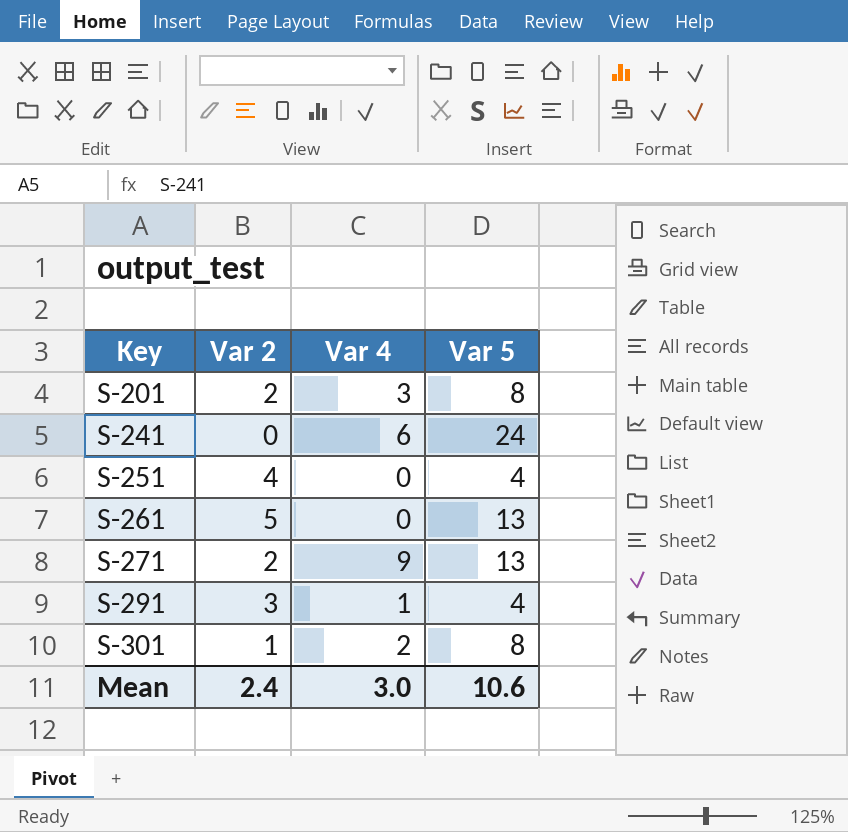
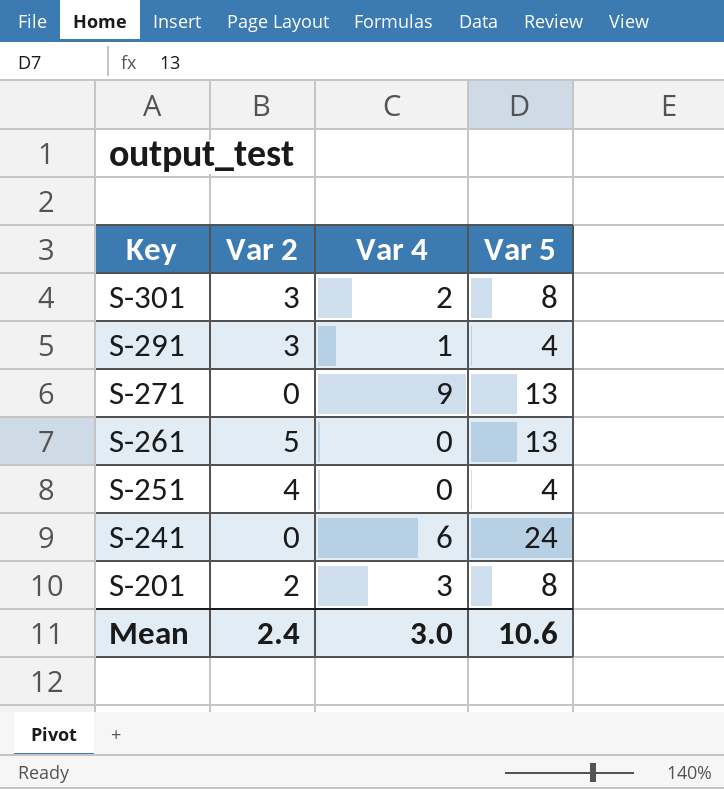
row order: Key ascending -> Key descending
S-301 | Var 2: 1 -> 3
S-271 | Var 2: 2 -> 0

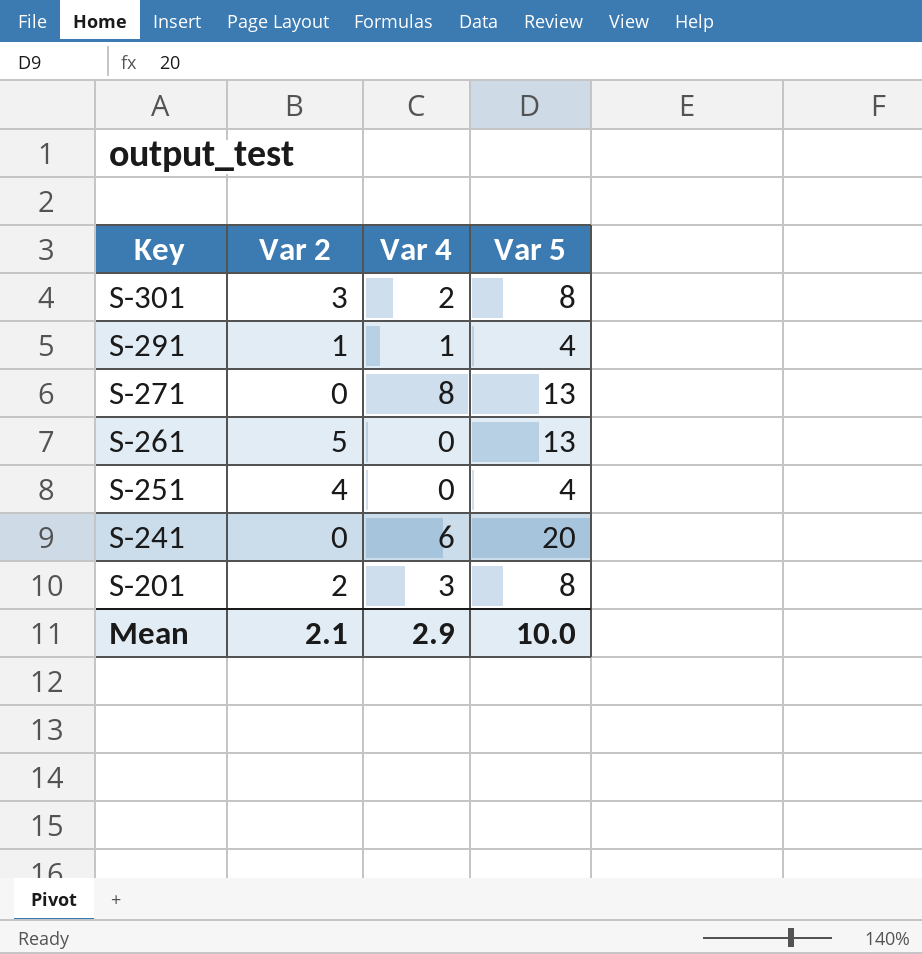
S-291 | Var 2: 3 -> 1
S-271 | Var 4: 9 -> 8
S-241 | Var 5: 24 -> 20
Mean | Var 2: 2.4 -> 2.1
Mean | Var 4: 3.0 -> 2.9
Mean | Var 5: 10.6 -> 10.0

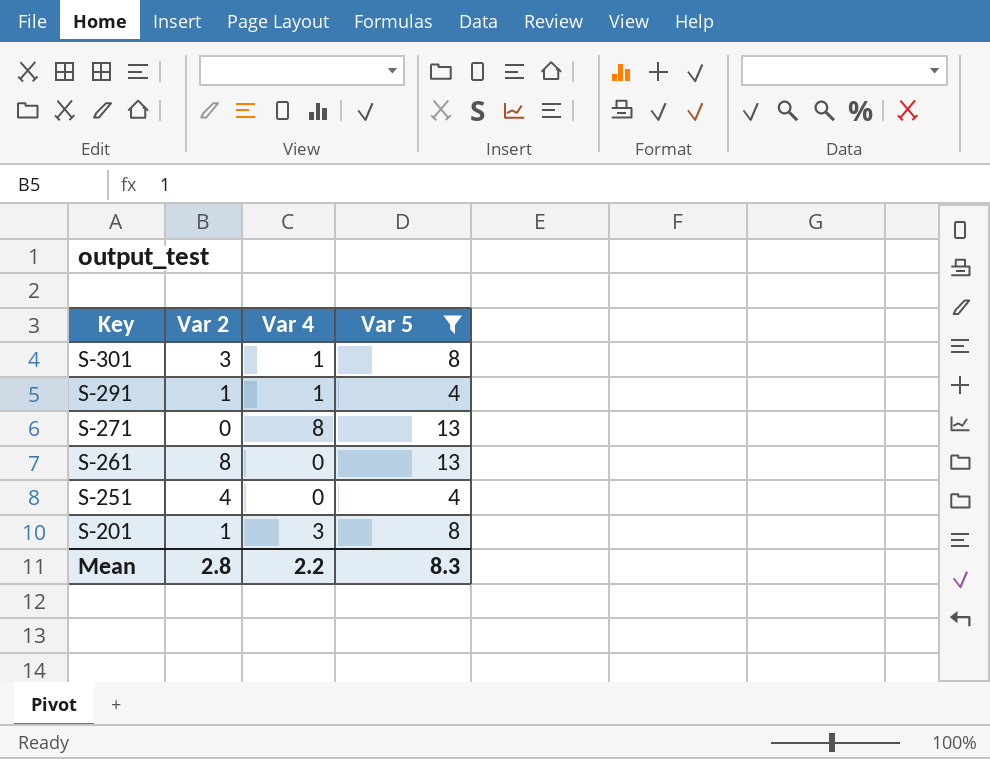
filter: none -> Var 5 != 20
S-301 | Var 4: 2 -> 1
S-261 | Var 2: 5 -> 8
S-201 | Var 2: 2 -> 1
Mean | Var 2: 2.1 -> 2.8
Mean | Var 4: 2.9 -> 2.2
Mean | Var 5: 10.0 -> 8.3

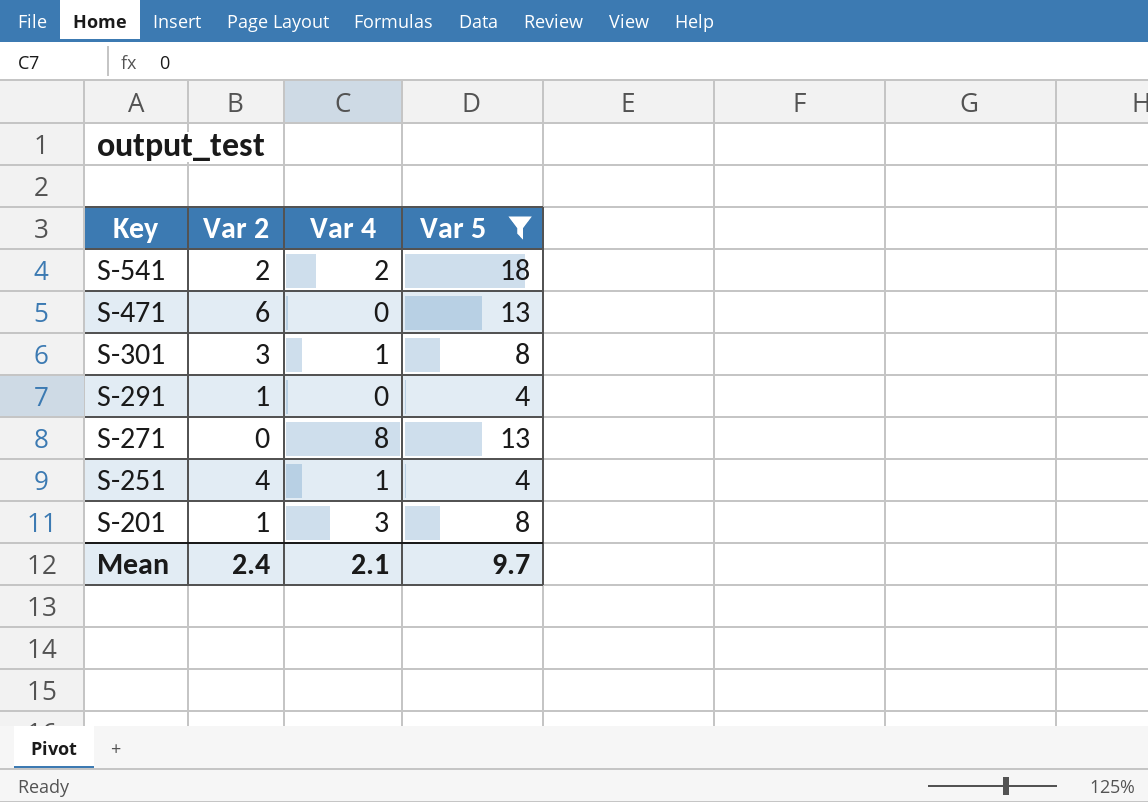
row S-261: 8 | 0 | 13 -> none
row S-541: none -> 2 | 2 | 18
row S-471: none -> 6 | 0 | 13
S-291 | Var 4: 1 -> 0
S-251 | Var 4: 0 -> 1
Mean | Var 2: 2.8 -> 2.4
Mean | Var 4: 2.2 -> 2.1
Mean | Var 5: 8.3 -> 9.7

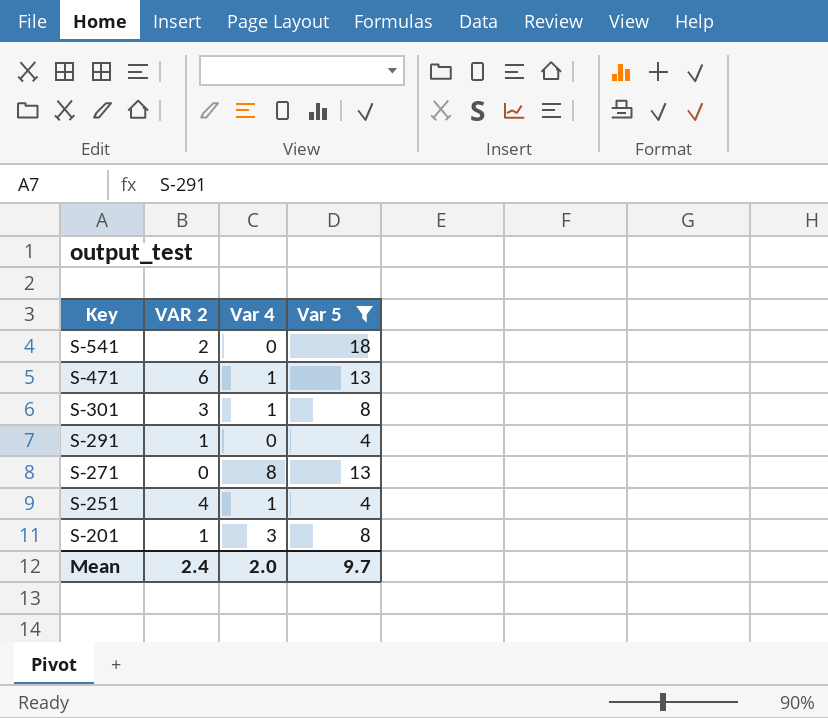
column name: Var 2 -> VAR 2
S-541 | Var 4: 2 -> 0
S-471 | Var 4: 0 -> 1
Mean | Var 4: 2.1 -> 2.0

